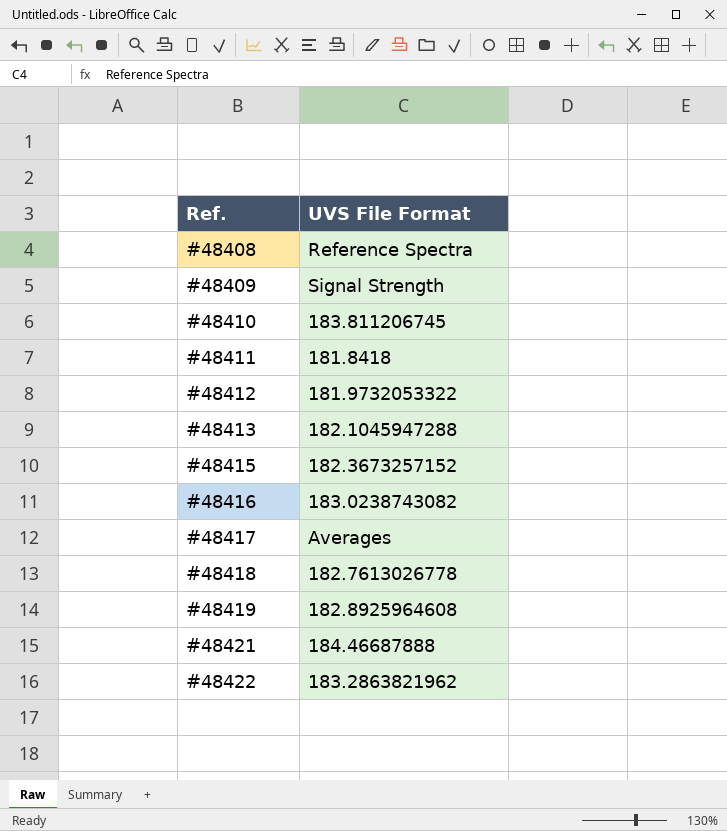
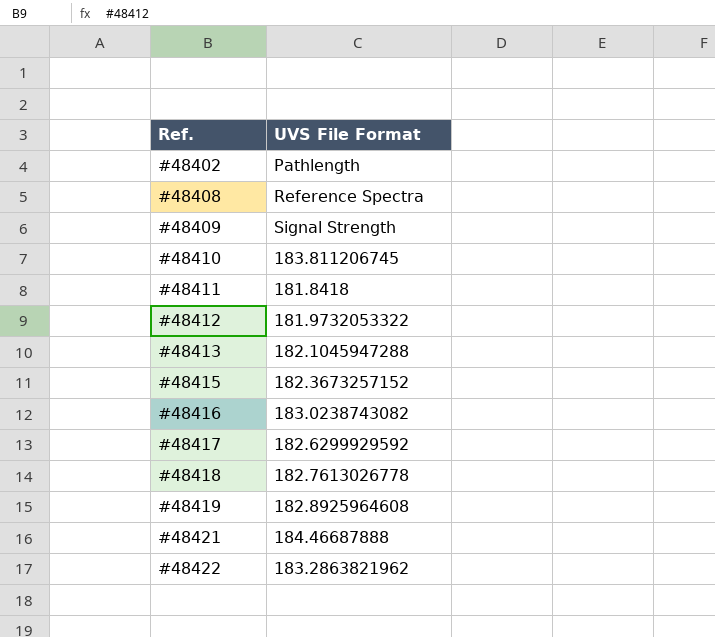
row #48402: none -> Pathlength
#48417 | UVS File Format: Averages -> 182.6299929592

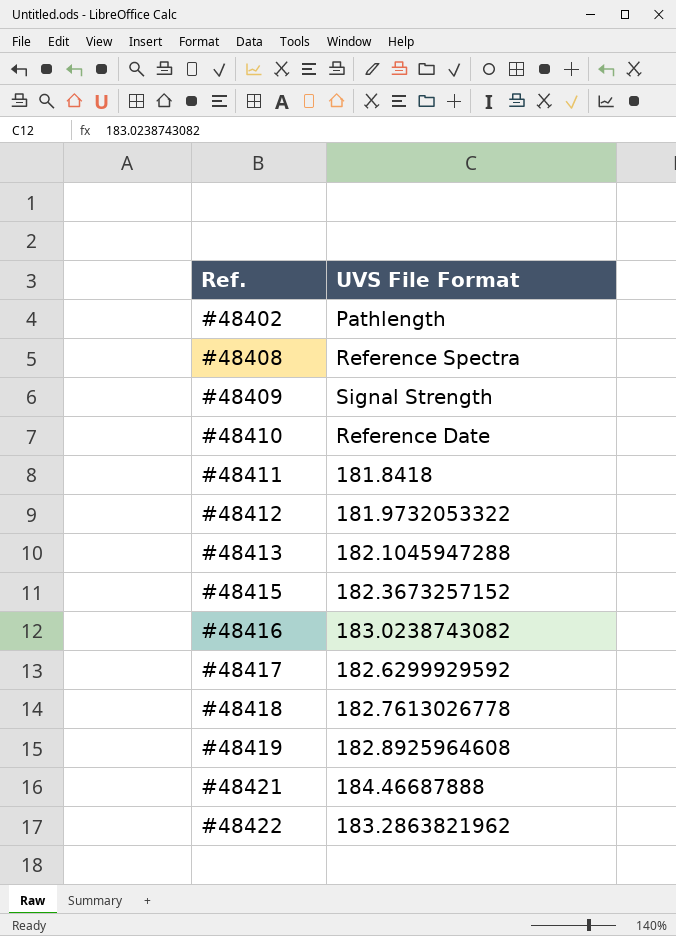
#48410 | UVS File Format: 183.811206745 -> Reference Date

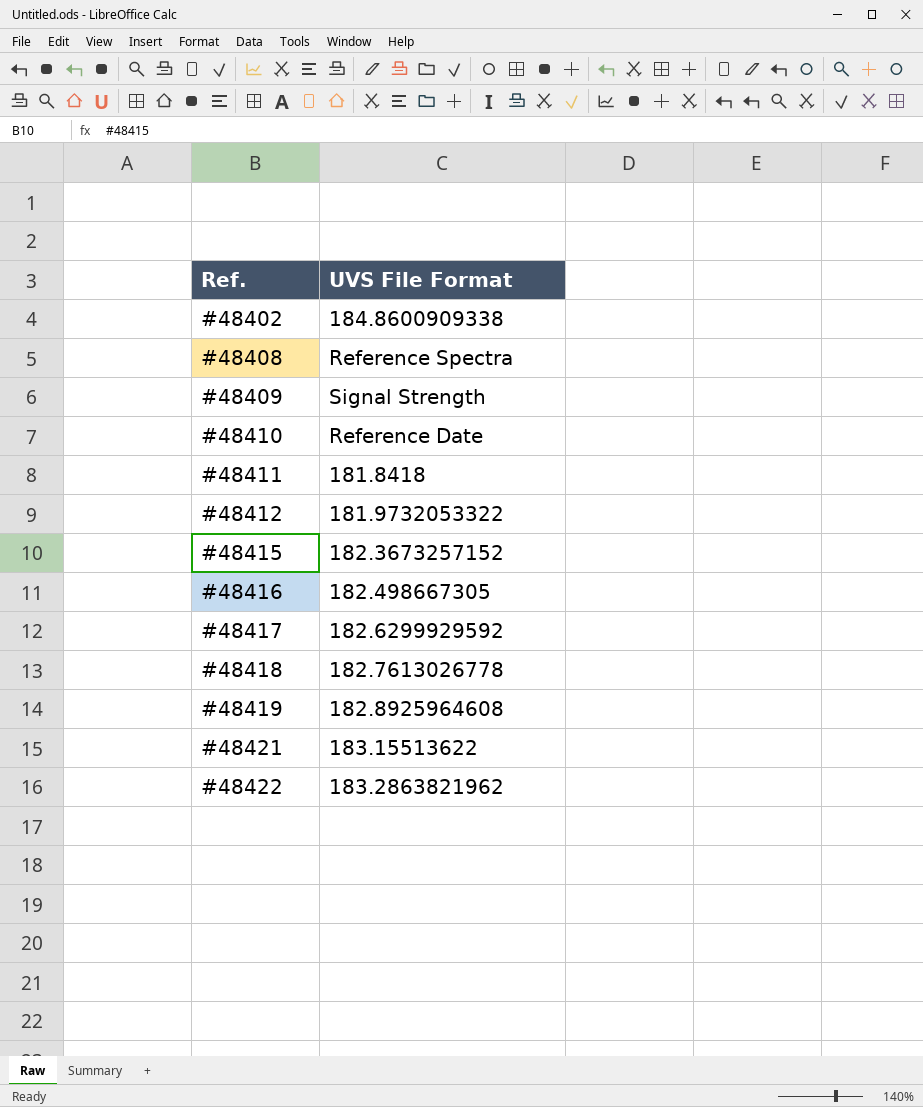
row #48413: 182.1045947288 -> none
#48402 | UVS File Format: Pathlength -> 184.8600909338
#48416 | UVS File Format: 183.0238743082 -> 182.498667305
#48421 | UVS File Format: 184.46687888 -> 183.15513622

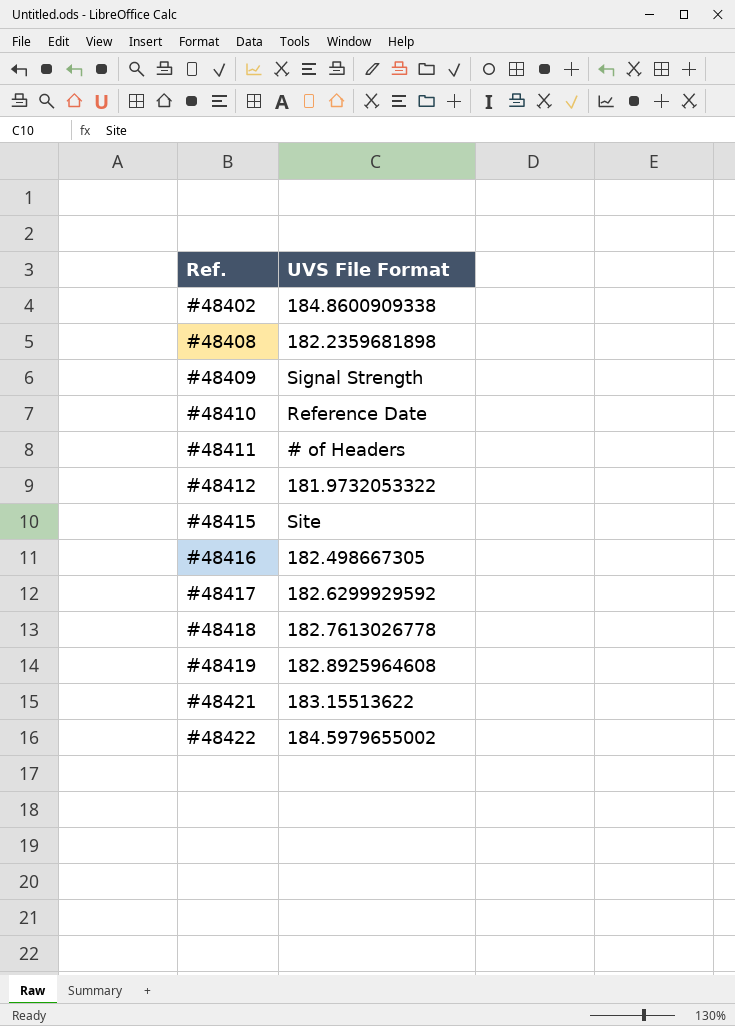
#48408 | UVS File Format: Reference Spectra -> 182.2359681898
#48411 | UVS File Format: 181.8418 -> # of Headers
#48415 | UVS File Format: 182.3673257152 -> Site
#48422 | UVS File Format: 183.2863821962 -> 184.5979655002

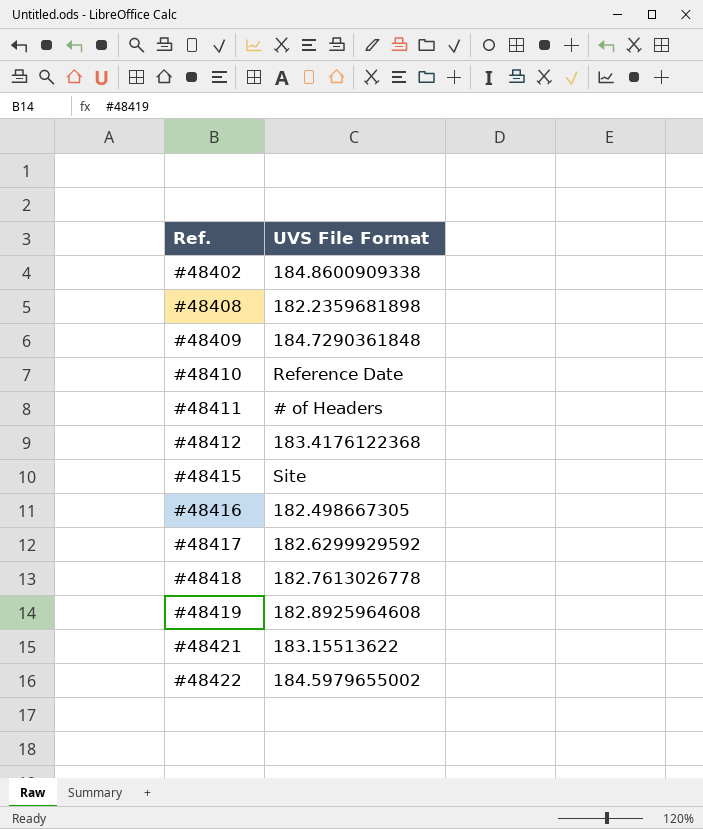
#48409 | UVS File Format: Signal Strength -> 184.7290361848
#48412 | UVS File Format: 181.9732053322 -> 183.4176122368

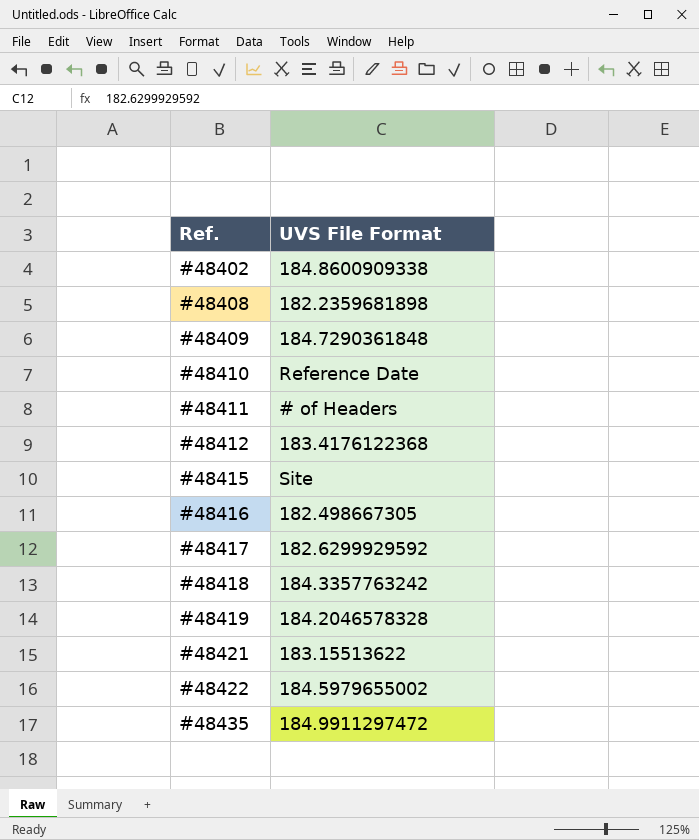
#48418 | UVS File Format: 182.7613026778 -> 184.3357763242
#48419 | UVS File Format: 182.8925964608 -> 184.2046578328
row #48435: none -> 184.9911297472

